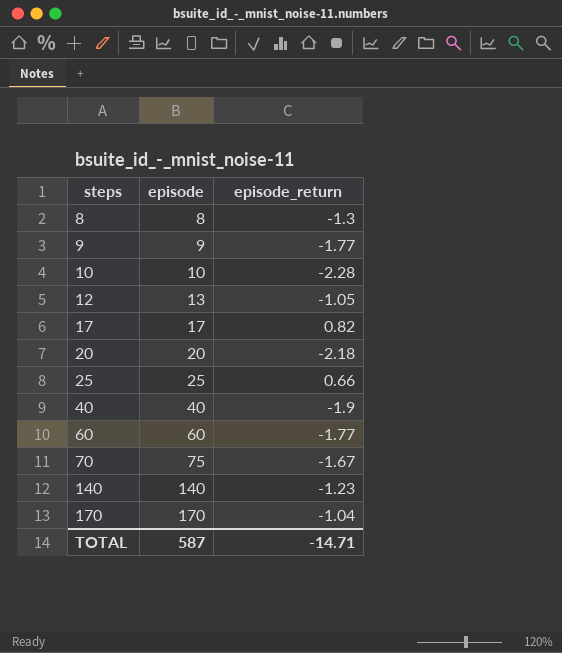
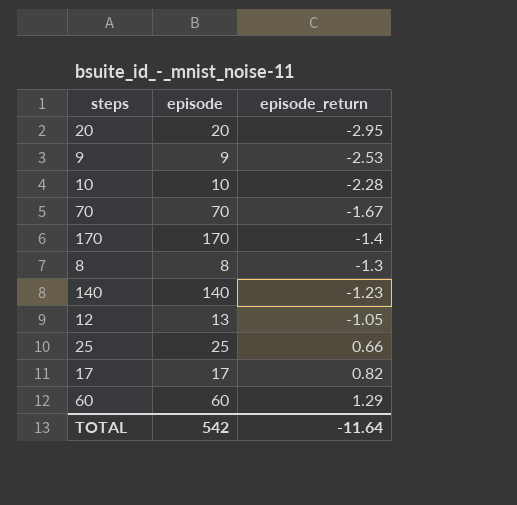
row order: steps ascending -> episode_return ascending
row 40: 40 | -1.9 -> none
20 | episode_return: -2.18 -> -2.95
9 | episode_return: -1.77 -> -2.53
70 | episode: 75 -> 70
170 | episode_return: -1.04 -> -1.4
60 | episode_return: -1.77 -> 1.29
TOTAL | episode: 587 -> 542
TOTAL | episode_return: -14.71 -> -11.64

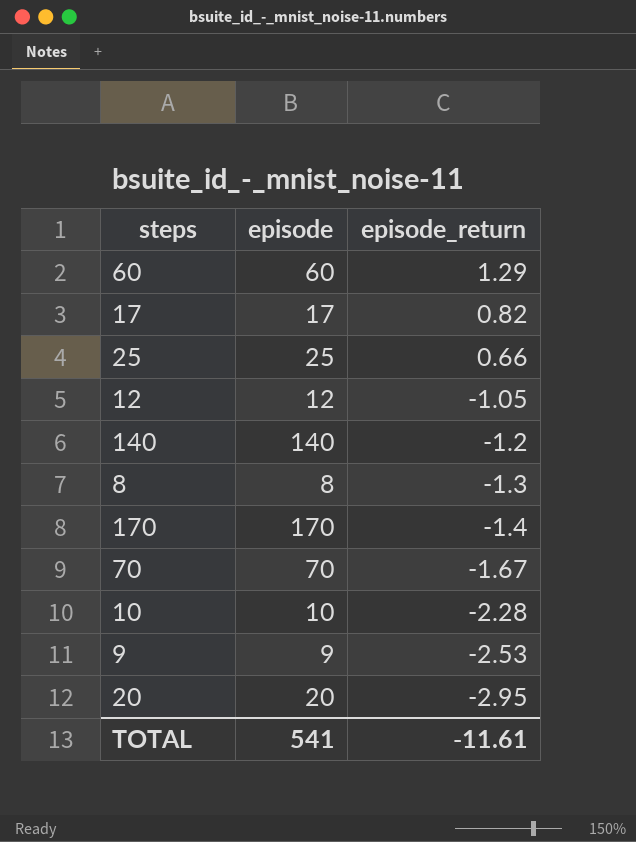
row order: episode_return ascending -> episode_return descending
12 | episode: 13 -> 12
140 | episode_return: -1.23 -> -1.2
TOTAL | episode: 542 -> 541
TOTAL | episode_return: -11.64 -> -11.61

